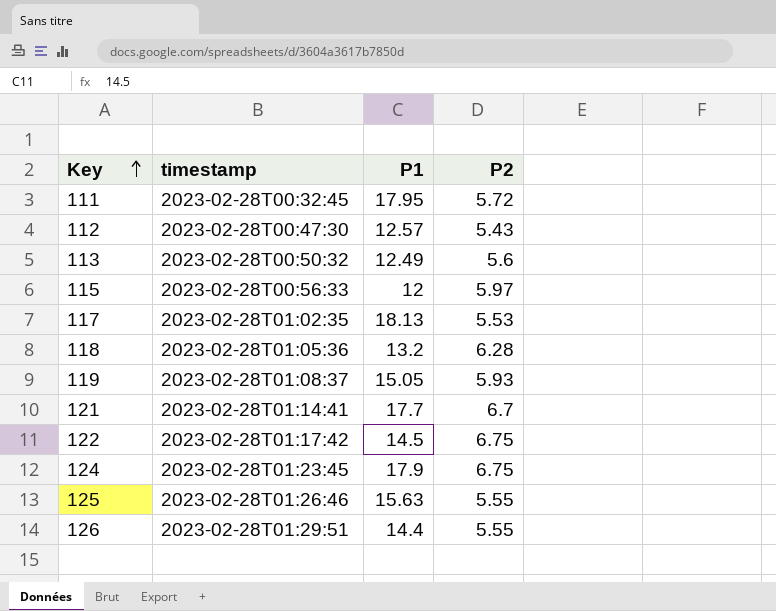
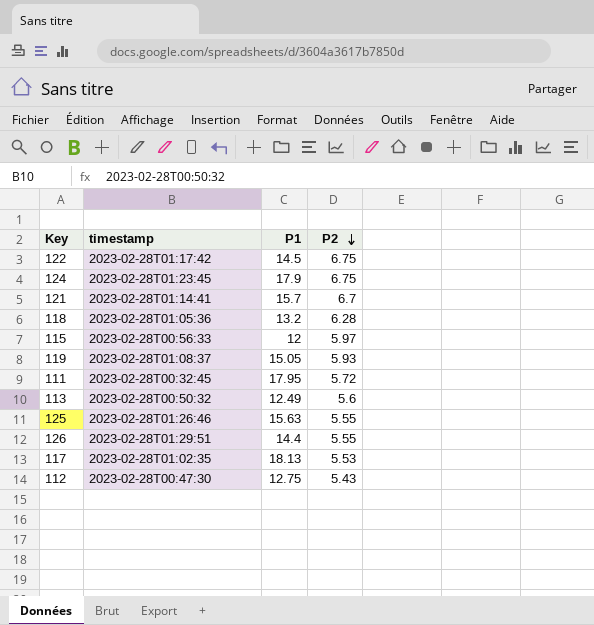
row order: Key ascending -> P2 descending
121 | P1: 17.7 -> 15.7
112 | P1: 12.57 -> 12.75

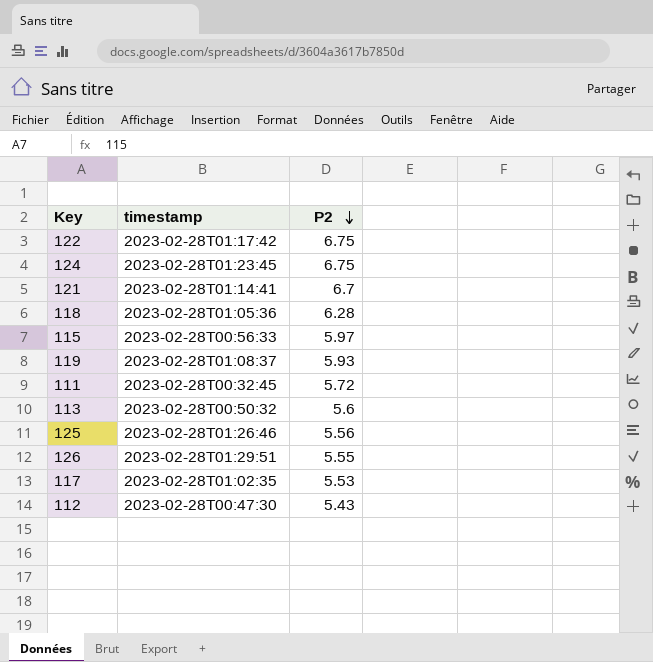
column P1 | position: 3 -> none
125 | P2: 5.55 -> 5.56

